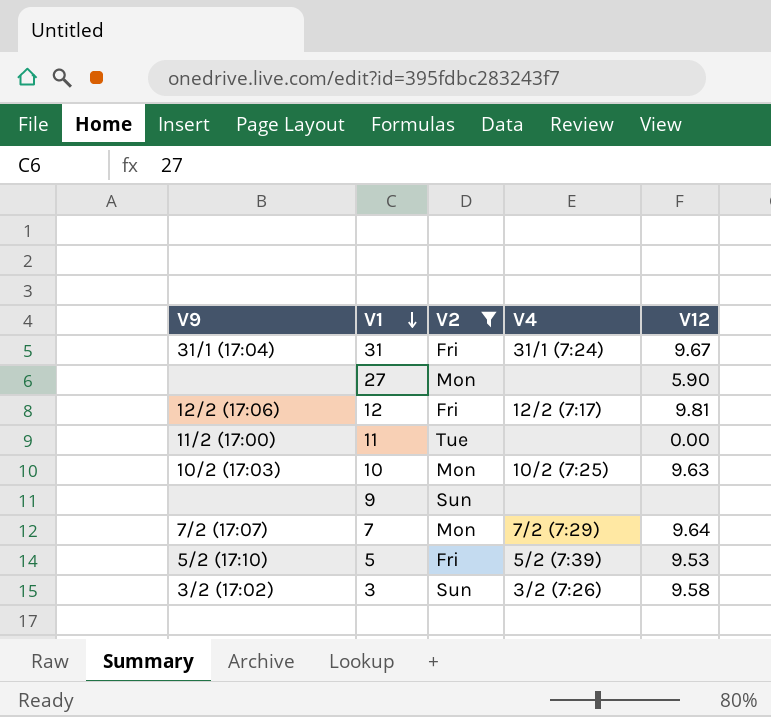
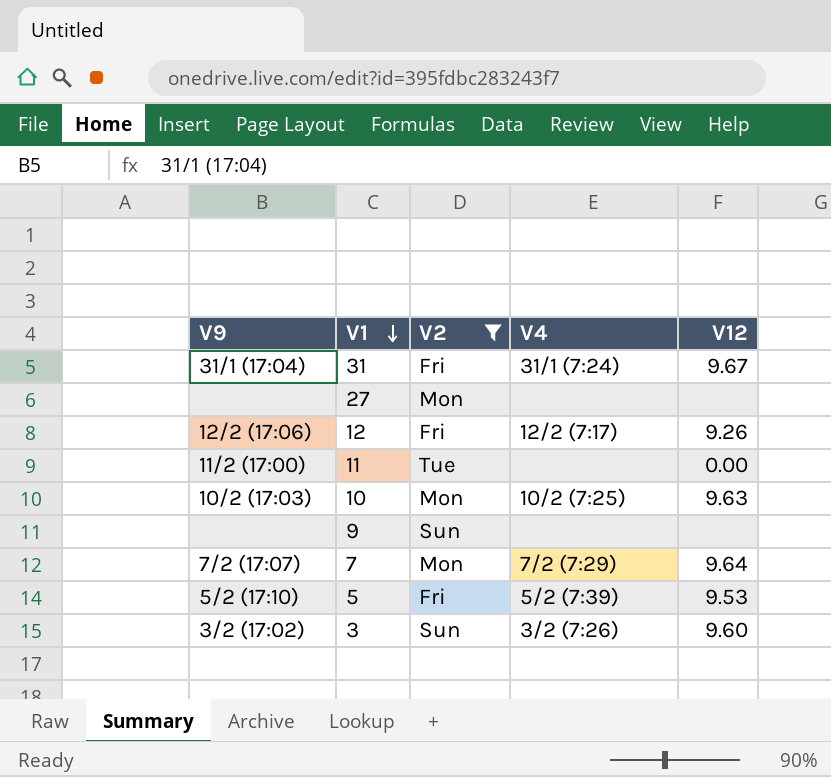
27 | V12: 5.90 -> none
12 | V12: 9.81 -> 9.26
3 | V12: 9.58 -> 9.60

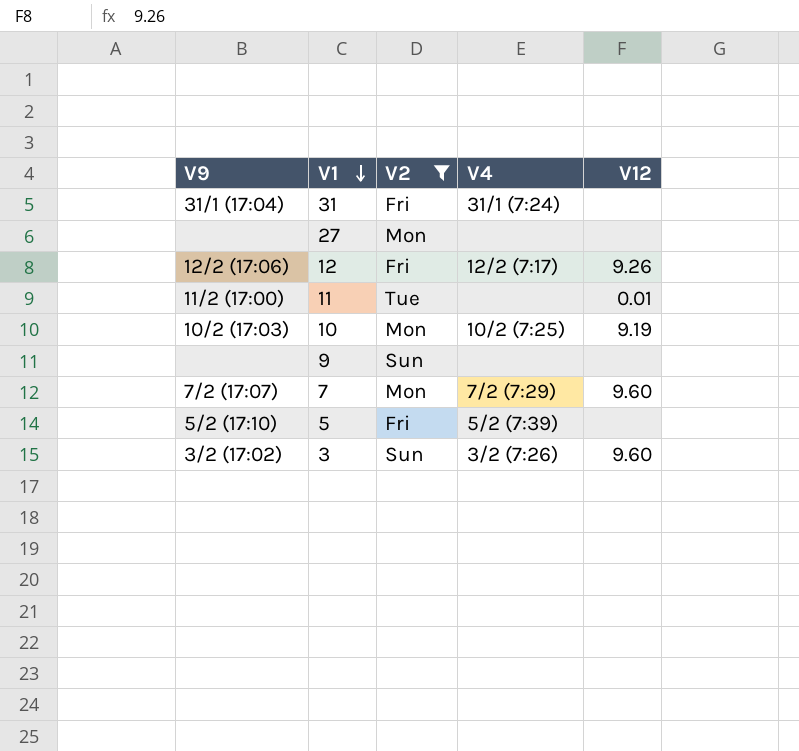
31 | V12: 9.67 -> none
11 | V12: 0.00 -> 0.01
10 | V12: 9.63 -> 9.19
7 | V12: 9.64 -> 9.60
5 | V12: 9.53 -> none

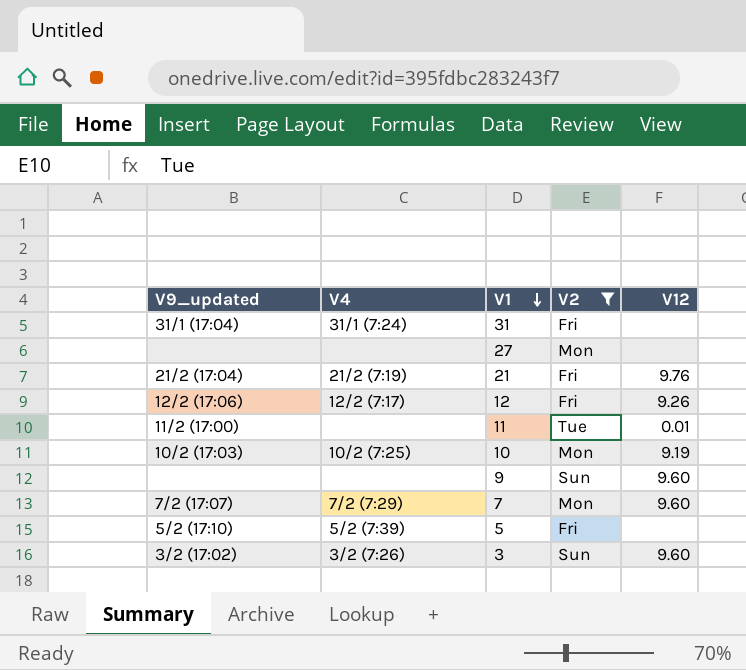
column name: V9 -> V9_updated
column V4 | position: 4 -> 2
row 21: none -> 21/2 (17:04) | 21/2 (7:19) | Fri | 9.76
9 | V12: none -> 9.60

